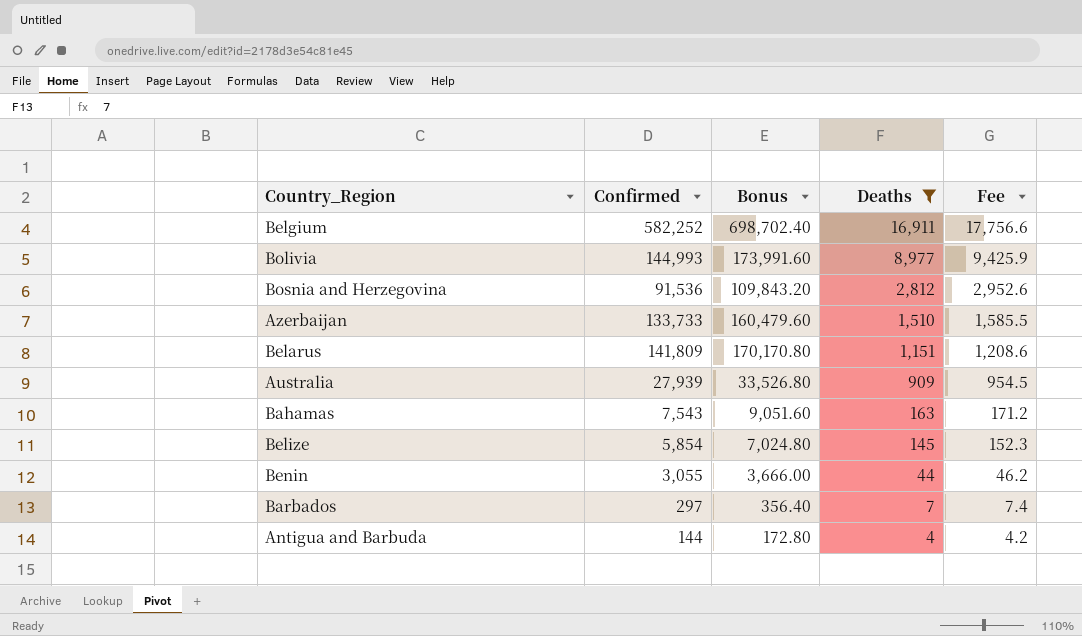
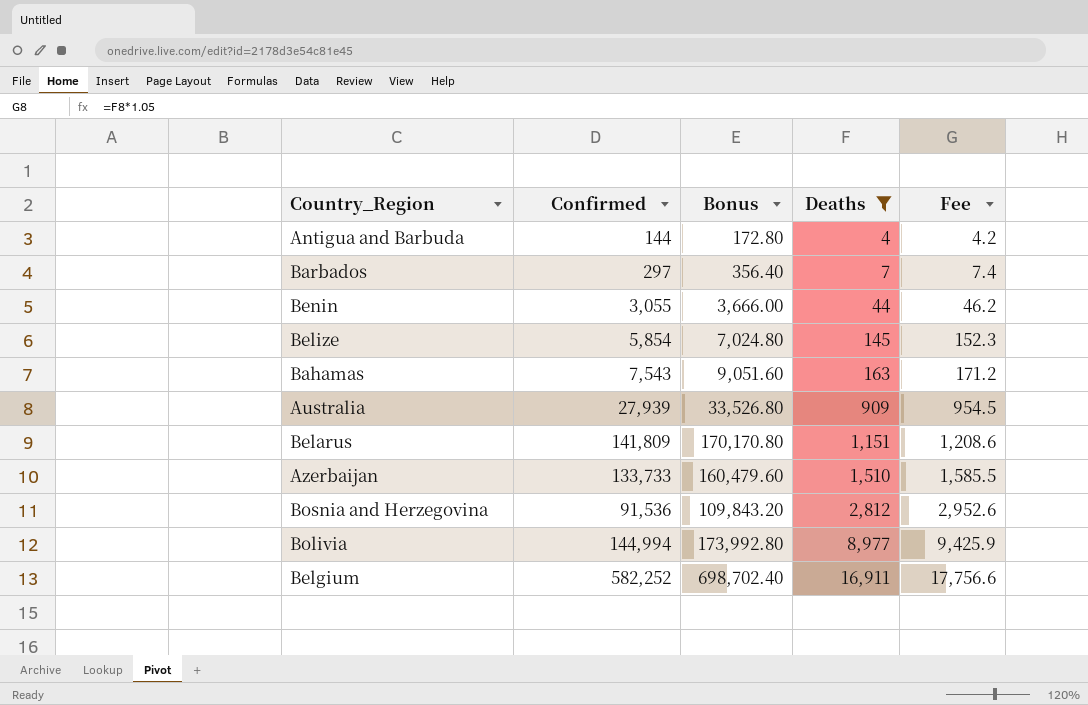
row order: Deaths descending -> Deaths ascending
Bolivia | Confirmed: 144,993 -> 144,994
Bolivia | Bonus: 173,991.60 -> 173,992.80

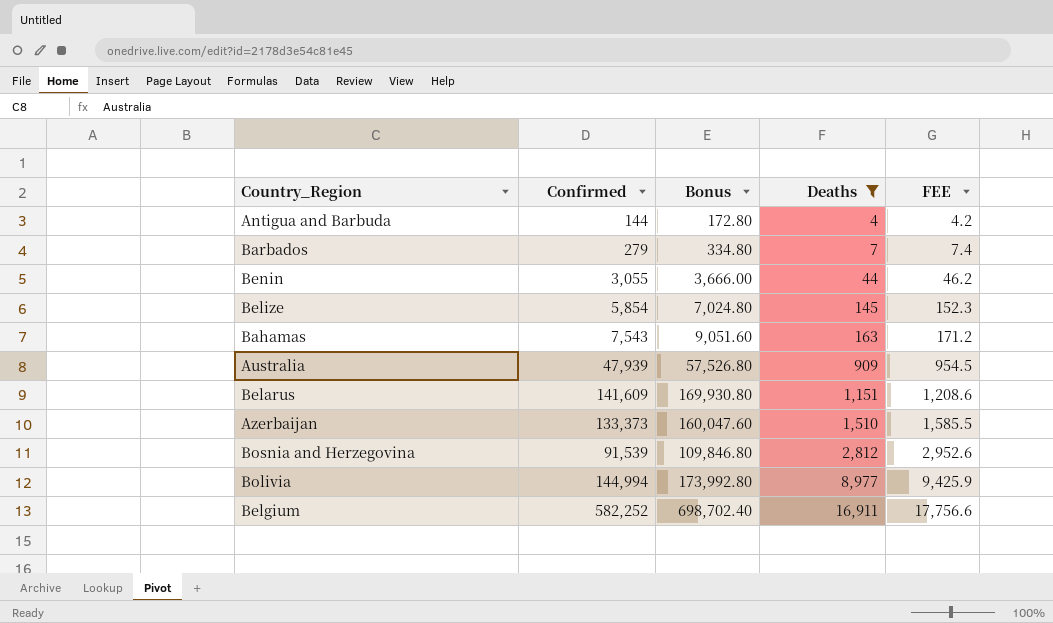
column name: Fee -> FEE
Barbados | Confirmed: 297 -> 279
Barbados | Bonus: 356.40 -> 334.80
Australia | Confirmed: 27,939 -> 47,939
Australia | Bonus: 33,526.80 -> 57,526.80
Belarus | Confirmed: 141,809 -> 141,609
Belarus | Bonus: 170,170.80 -> 169,930.80
Azerbaijan | Confirmed: 133,733 -> 133,373
Azerbaijan | Bonus: 160,479.60 -> 160,047.60
Bosnia and Herzegovina | Confirmed: 91,536 -> 91,539
Bosnia and Herzegovina | Bonus: 109,843.20 -> 109,846.80

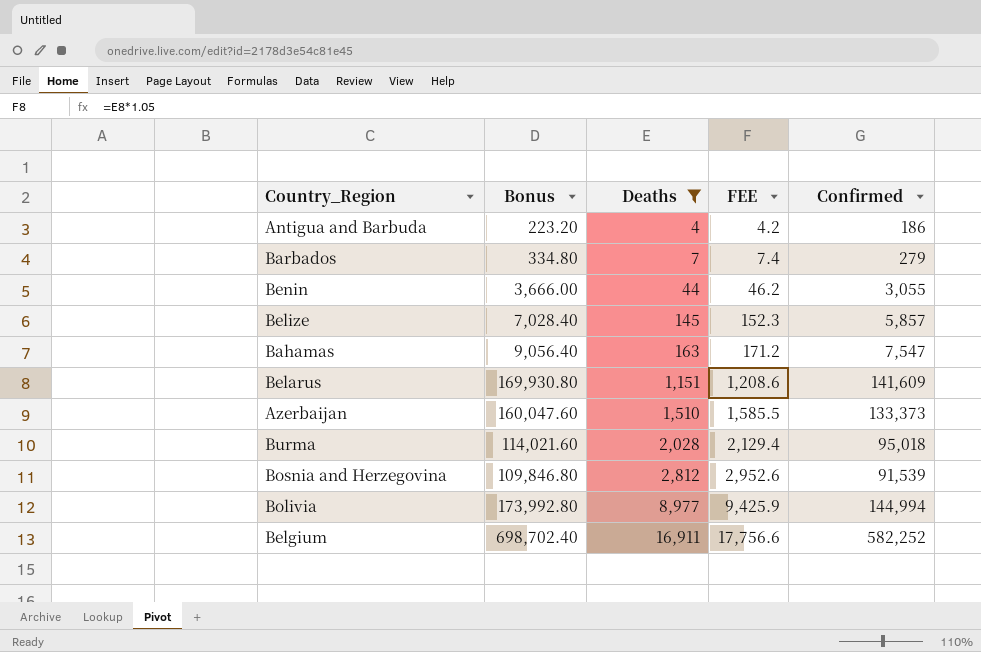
column Confirmed | position: 2 -> 5
row Australia: 47,939 | 57,526.80 | 909 | 954.5 -> none
Antigua and Barbuda | Bonus: 172.80 -> 223.20
Antigua and Barbuda | Confirmed: 144 -> 186
Belize | Bonus: 7,024.80 -> 7,028.40
Belize | Confirmed: 5,854 -> 5,857
Bahamas | Bonus: 9,051.60 -> 9,056.40
Bahamas | Confirmed: 7,543 -> 7,547
row Burma: none -> 114,021.60 | 2,028 | 2,129.4 | 95,018

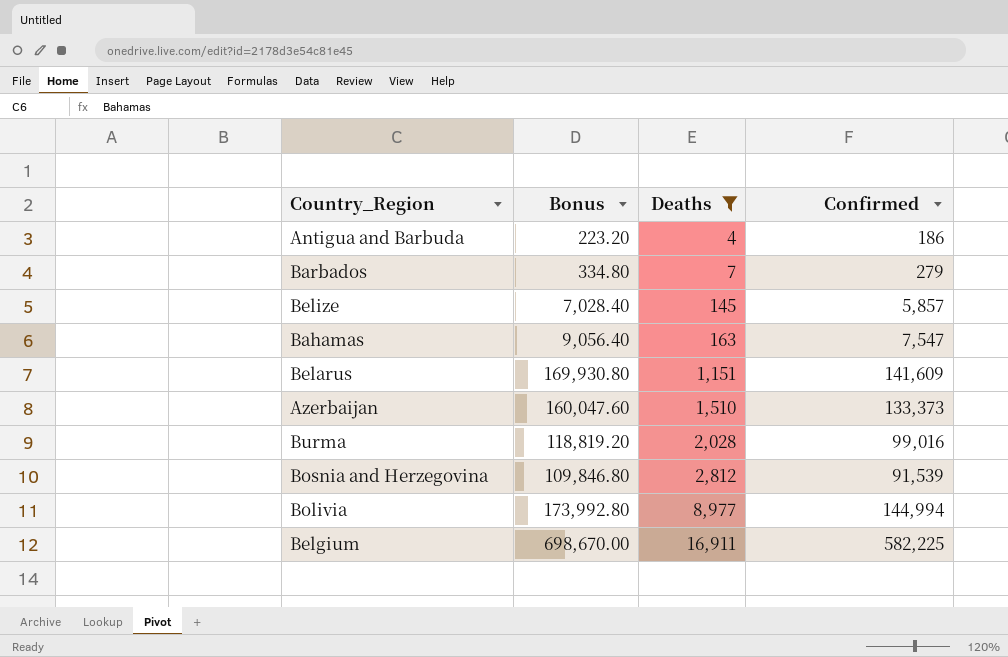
column FEE | formula: [Deaths] * 1.05 -> none
row Benin: 3,666.00 | 44 | 46.2 | 3,055 -> none
Burma | Bonus: 114,021.60 -> 118,819.20
Burma | Confirmed: 95,018 -> 99,016
Belgium | Bonus: 698,702.40 -> 698,670.00
Belgium | Confirmed: 582,252 -> 582,225

